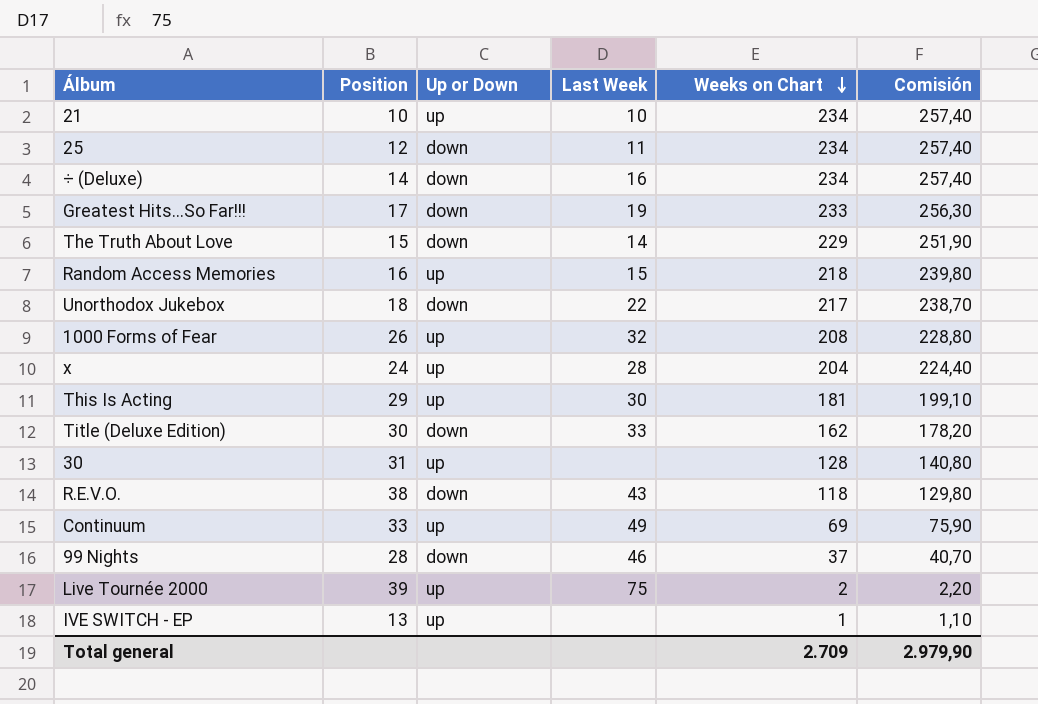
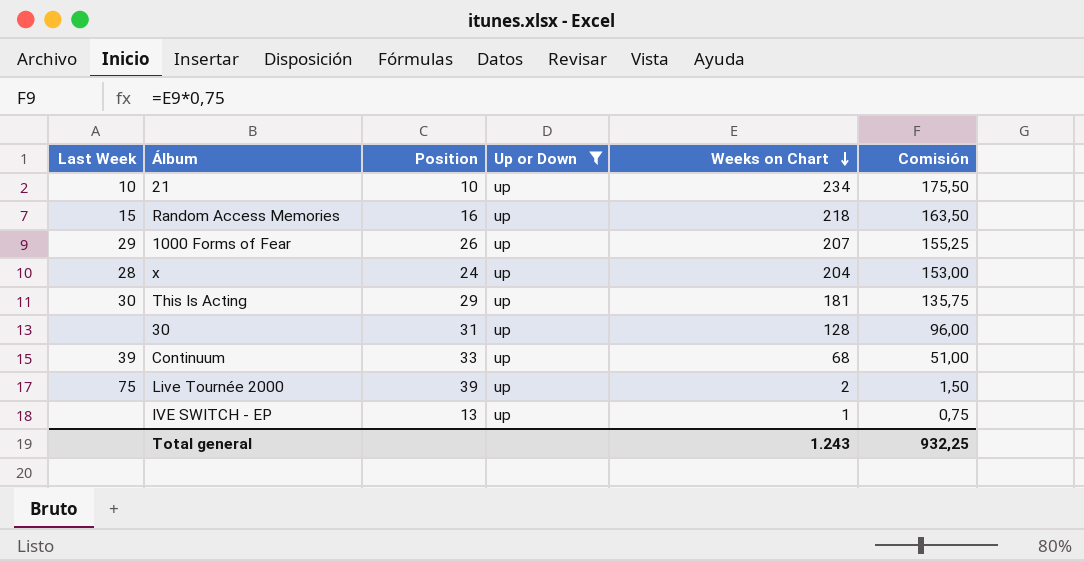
filter: none -> Up or Down = up
column Last Week | position: 4 -> 1
column Comisión | formula: [Weeks on Chart] * 1,1 -> [Weeks on Chart] * 0,75
1000 Forms of Fear | Last Week: 32 -> 29
1000 Forms of Fear | Weeks on Chart: 208 -> 207
Continuum | Last Week: 49 -> 39
Continuum | Weeks on Chart: 69 -> 68
Total general | Weeks on Chart: 2.709 -> 1.243
Total general | Comisión: 2.979,90 -> 932,25

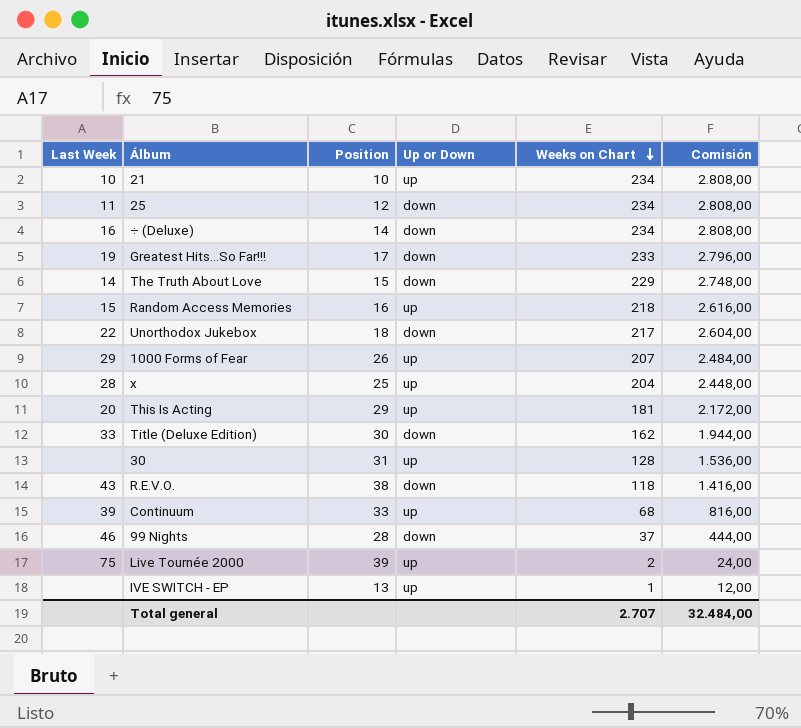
filter: Up or Down = up -> none
column Comisión | formula: [Weeks on Chart] * 0,75 -> [Weeks on Chart] * 12
x | Position: 24 -> 25
This Is Acting | Last Week: 30 -> 20
Total general | Weeks on Chart: 1.243 -> 2.707
Total general | Comisión: 932,25 -> 32.484,00

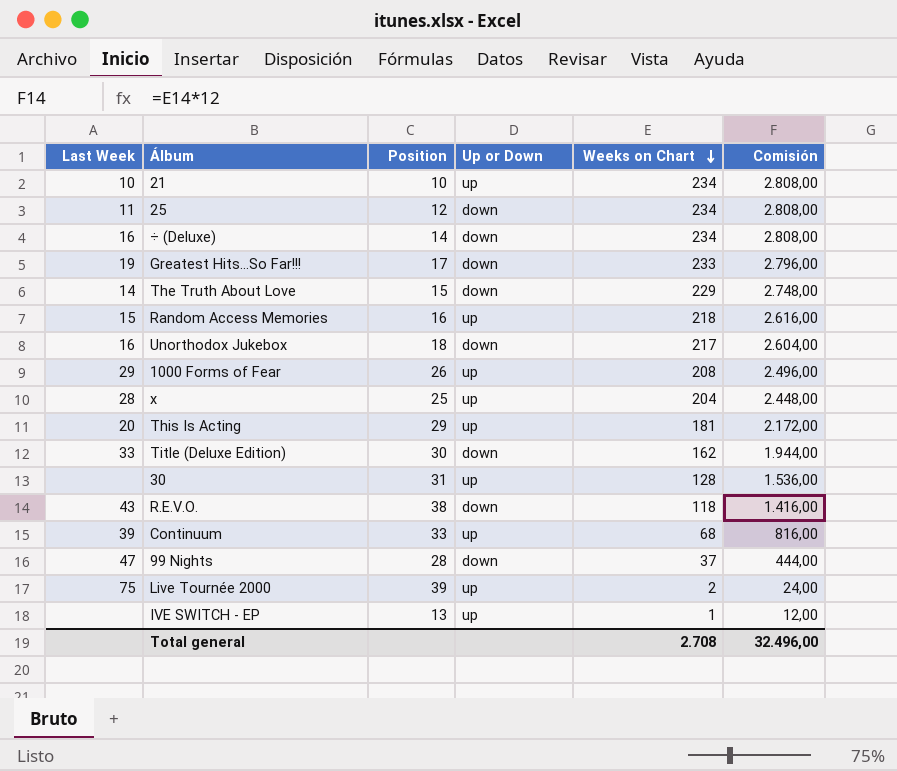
Unorthodox Jukebox | Last Week: 22 -> 16
1000 Forms of Fear | Weeks on Chart: 207 -> 208
1000 Forms of Fear | Comisión: 2.484,00 -> 2.496,00
99 Nights | Last Week: 46 -> 47
Total general | Weeks on Chart: 2.707 -> 2.708
Total general | Comisión: 32.484,00 -> 32.496,00

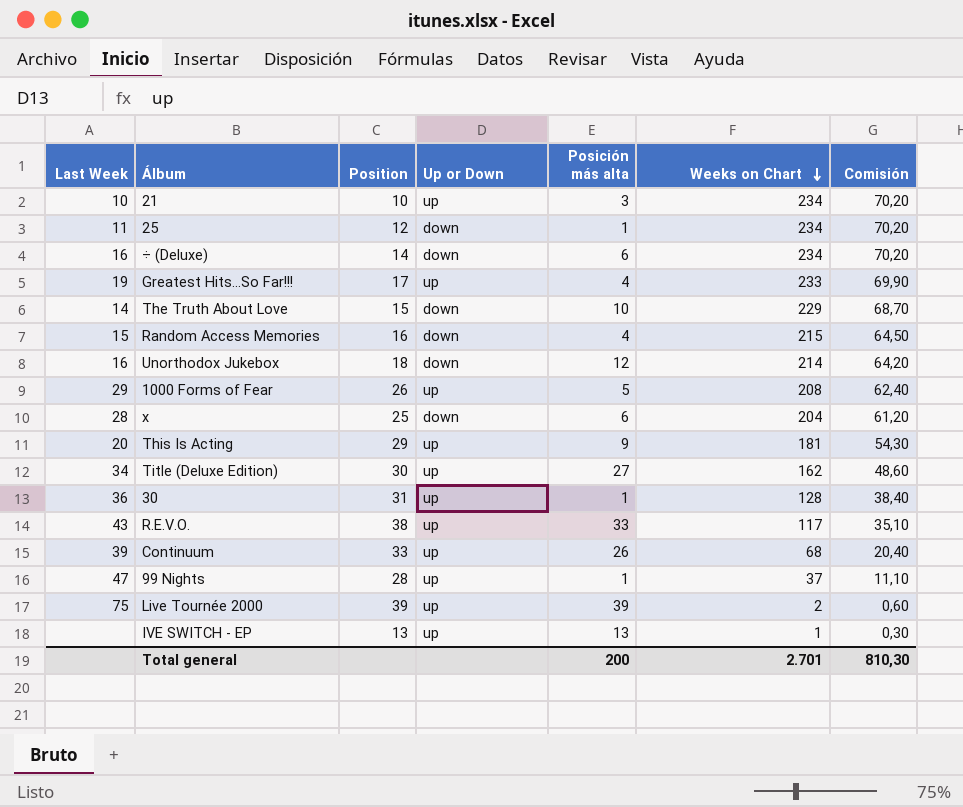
column Posición más alta | position: none -> 5
column Comisión | formula: [Weeks on Chart] * 12 -> [Weeks on Chart] * 0,3
Greatest Hits...So Far!!! | Up or Down: down -> up
Random Access Memories | Up or Down: up -> down
Random Access Memories | Weeks on Chart: 218 -> 215
Unorthodox Jukebox | Weeks on Chart: 217 -> 214
x | Up or Down: up -> down
Title (Deluxe Edition) | Last Week: 33 -> 34
Title (Deluxe Edition) | Up or Down: down -> up
30 | Last Week: none -> 36
R.E.V.O. | Up or Down: down -> up
R.E.V.O. | Weeks on Chart: 118 -> 117
99 Nights | Up or Down: down -> up
Total general | Weeks on Chart: 2.708 -> 2.701
Total general | Comisión: 32.496,00 -> 810,30

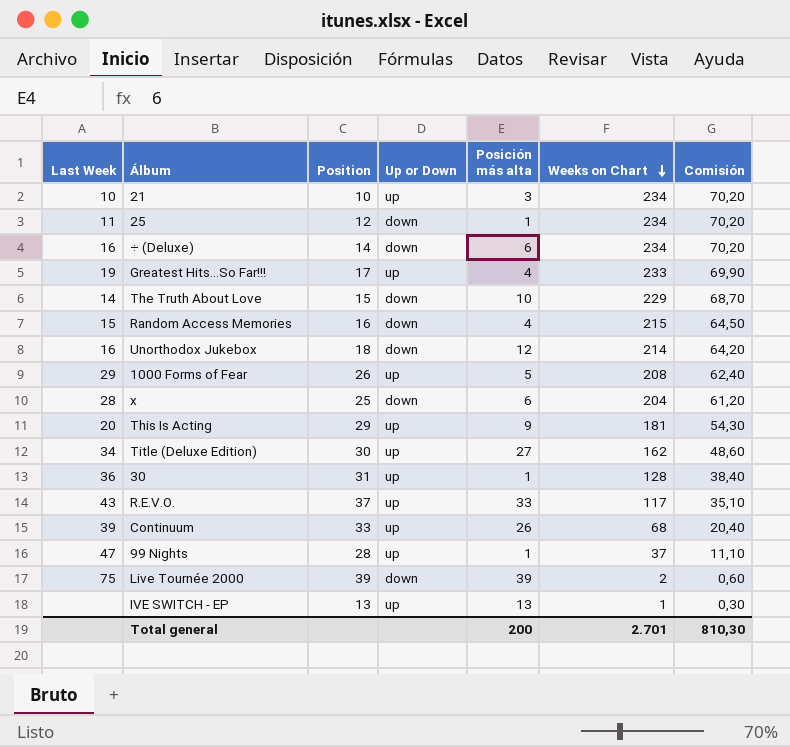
R.E.V.O. | Position: 38 -> 37
Live Tournée 2000 | Up or Down: up -> down

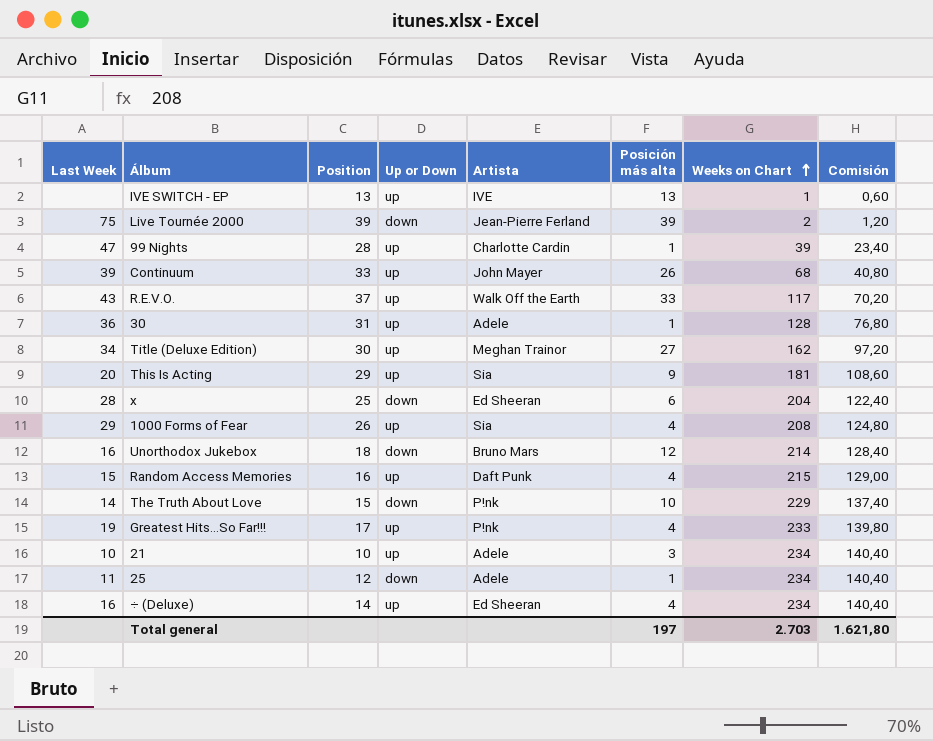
row order: Weeks on Chart descending -> Weeks on Chart ascending
column Artista | position: none -> 5
column Comisión | formula: [Weeks on Chart] * 0,3 -> [Weeks on Chart] * 0,6
99 Nights | Weeks on Chart: 37 -> 39
1000 Forms of Fear | Posición más alta: 5 -> 4
Random Access Memories | Up or Down: down -> up
÷ (Deluxe) | Up or Down: down -> up
÷ (Deluxe) | Posición más alta: 6 -> 4
Total general | Posición más alta: 200 -> 197
Total general | Weeks on Chart: 2.701 -> 2.703
Total general | Comisión: 810,30 -> 1.621,80

